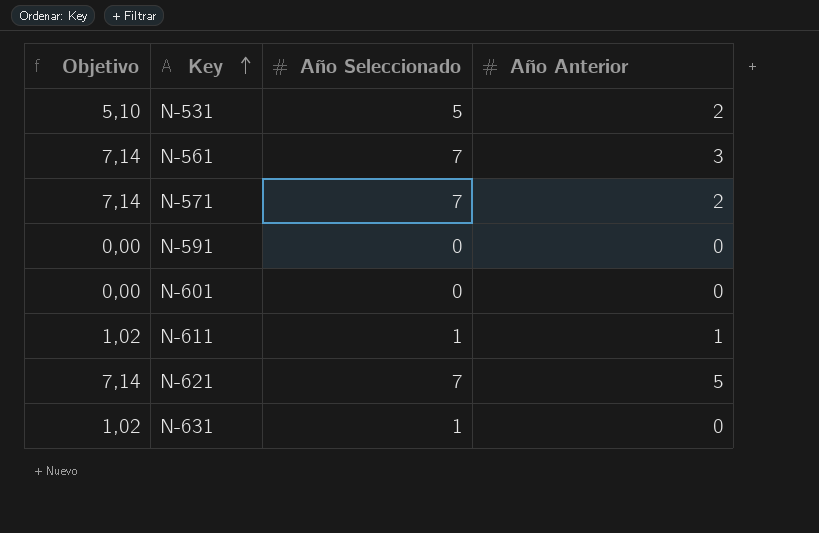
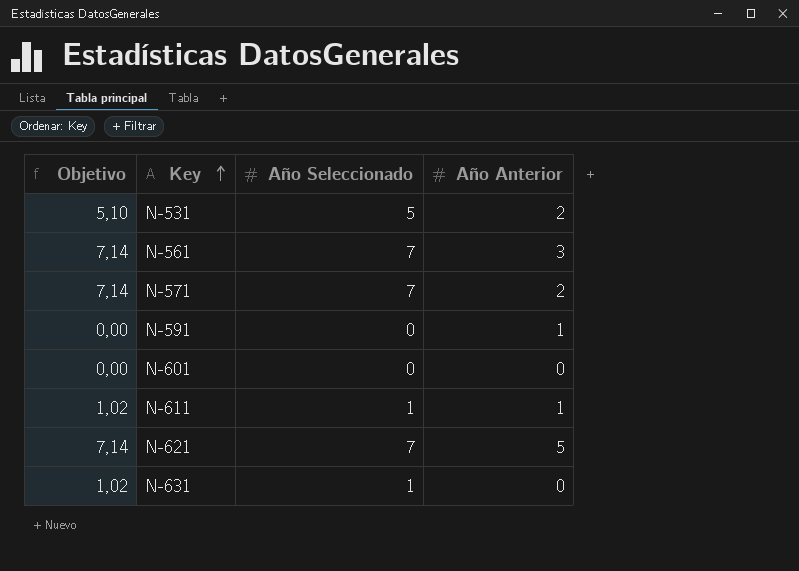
N-591 | Año Anterior: 0 -> 1

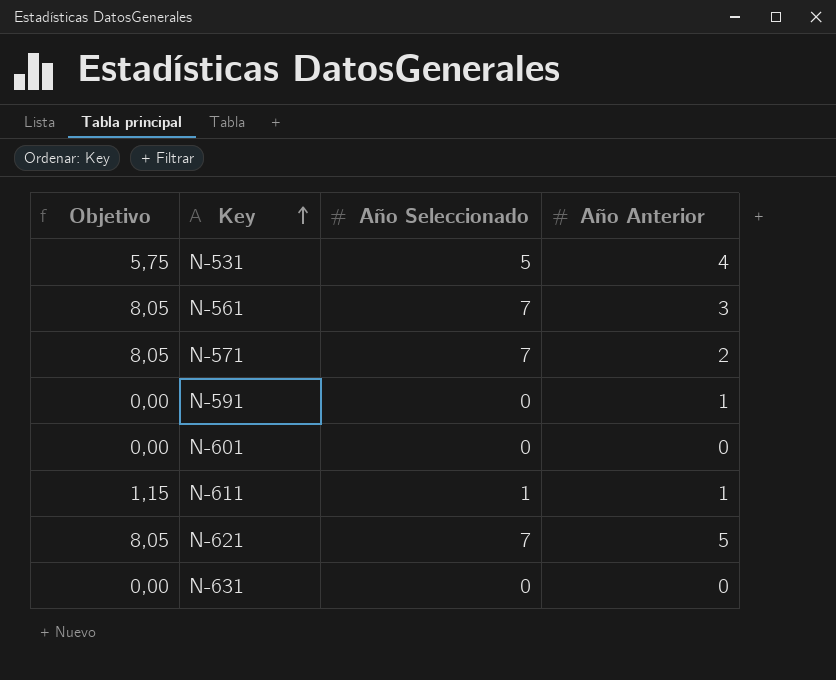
column Objetivo | formula: [Año Seleccionado] * 1,02 -> [Año Seleccionado] * 1,15
N-531 | Año Anterior: 2 -> 4
N-631 | Año Seleccionado: 1 -> 0

